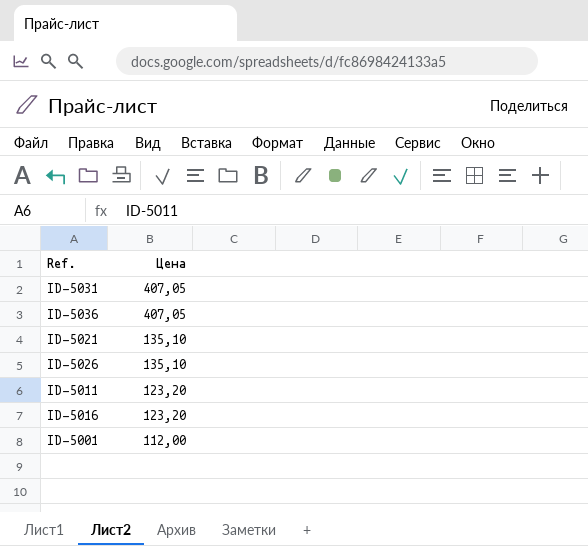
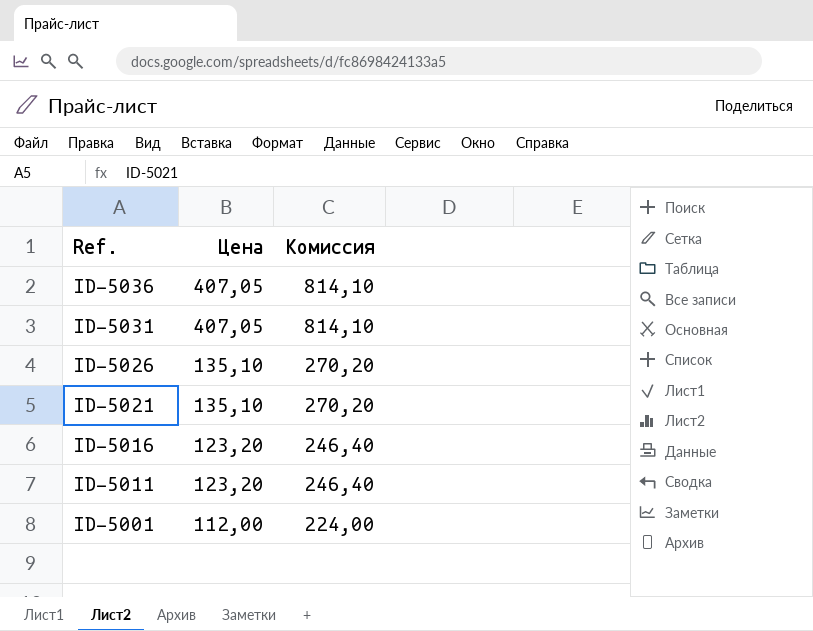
row order: Цена descending -> Ref. descending
column Комиссия | formula: none -> [Цена] * 2

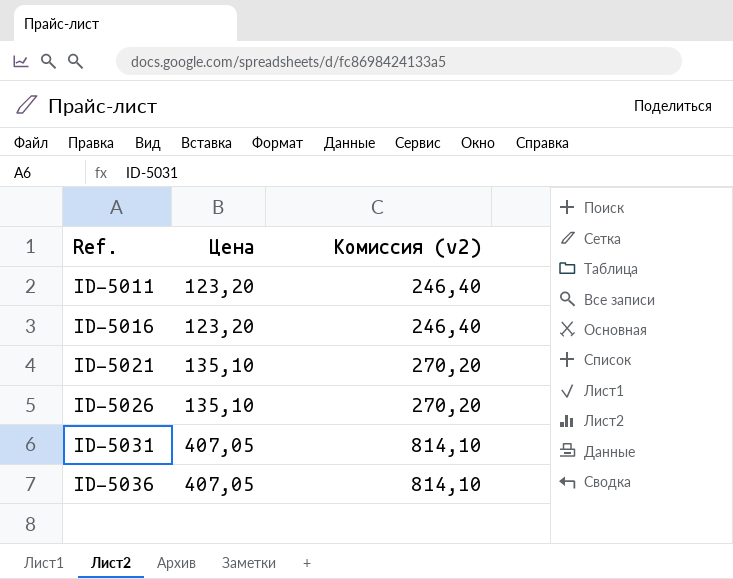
row order: Ref. descending -> Ref. ascending
column name: Комиссия -> Комиссия (v2)
row ID-5001: 112,00 | 224,00 -> none

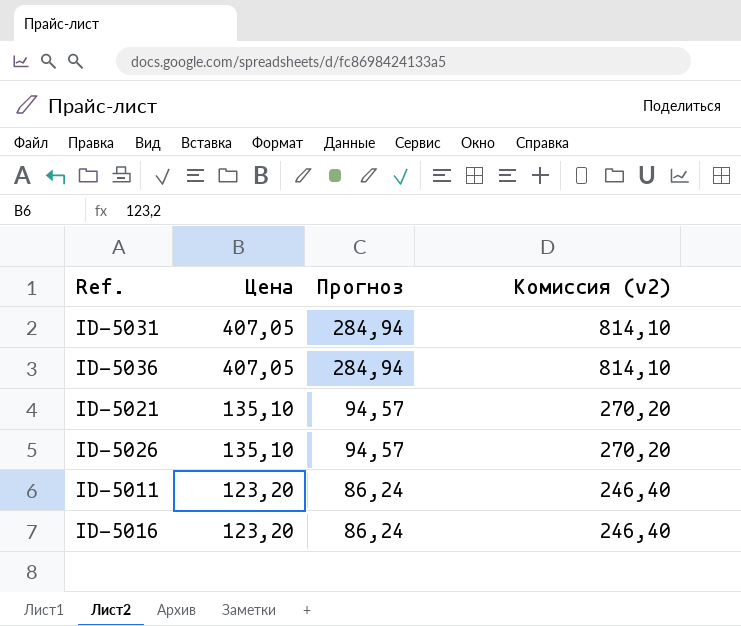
row order: Ref. ascending -> Цена descending
column Прогноз | formula: none -> [Цена] * 0,7

